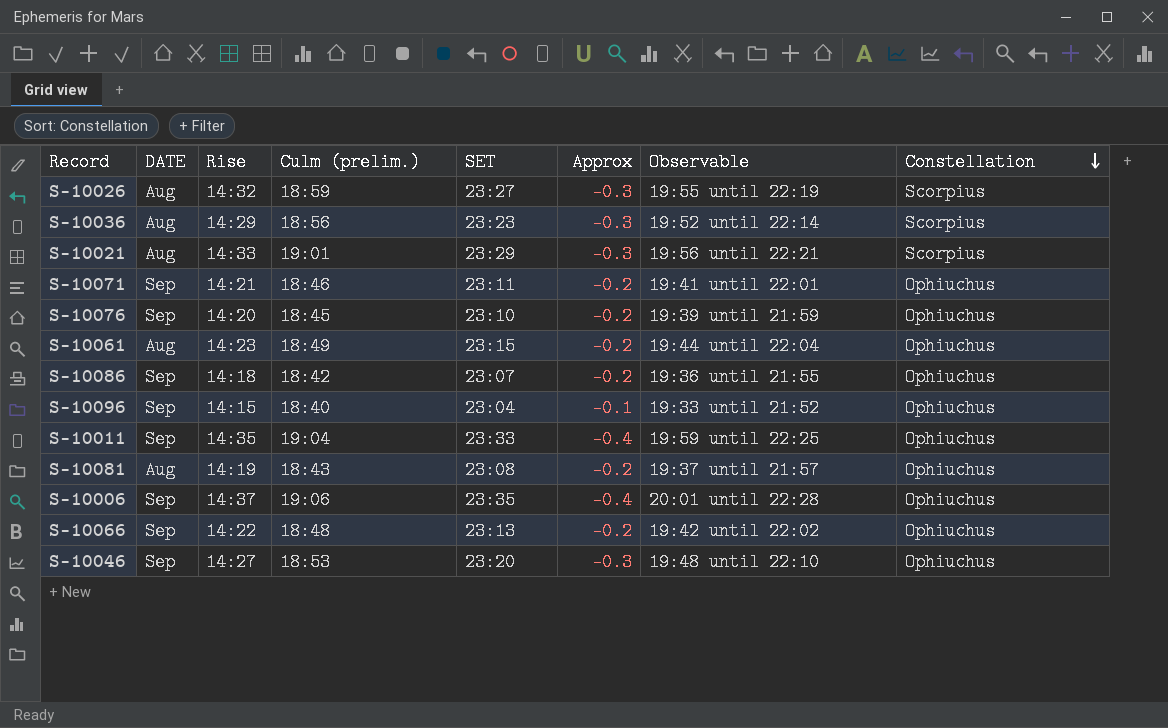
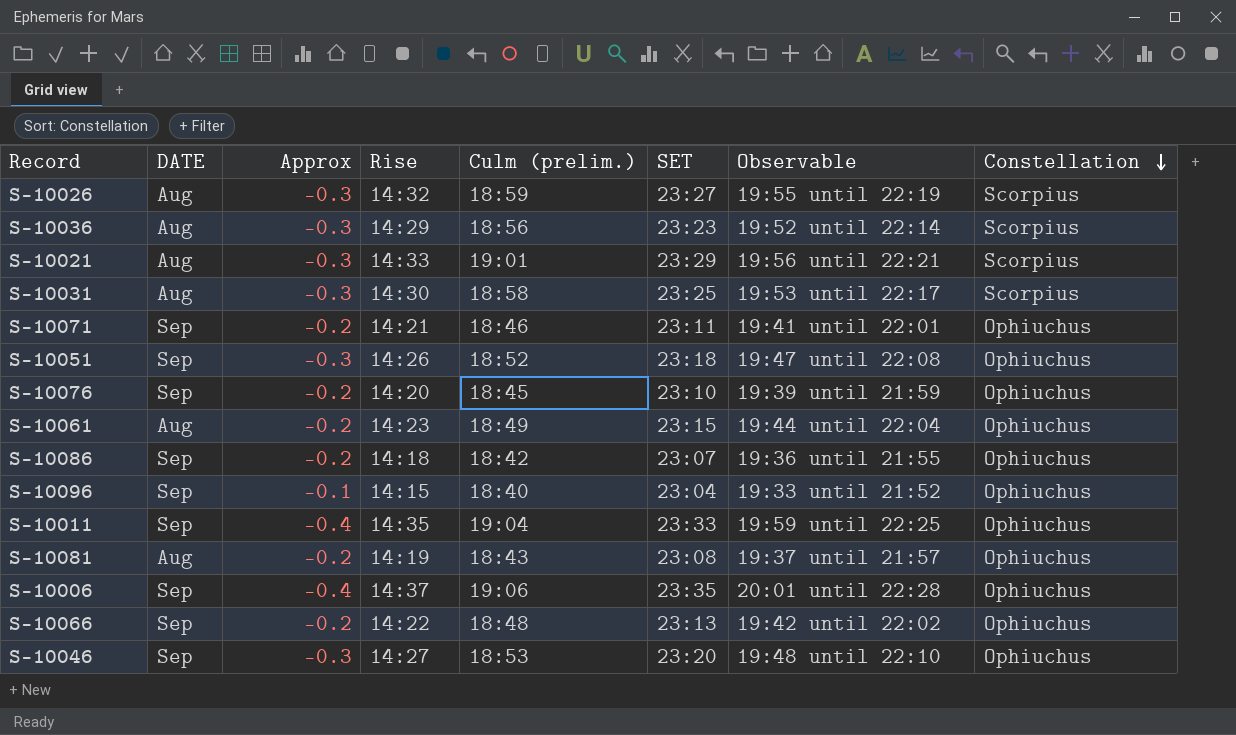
column Approx | position: 6 -> 3
row S-10031: none -> Aug | -0.3 | 14:30 | 18:58 | 23:25 | 19:53 until 22:17 | Scorpius
row S-10051: none -> Sep | -0.3 | 14:26 | 18:52 | 23:18 | 19:47 until 22:08 | Ophiuchus

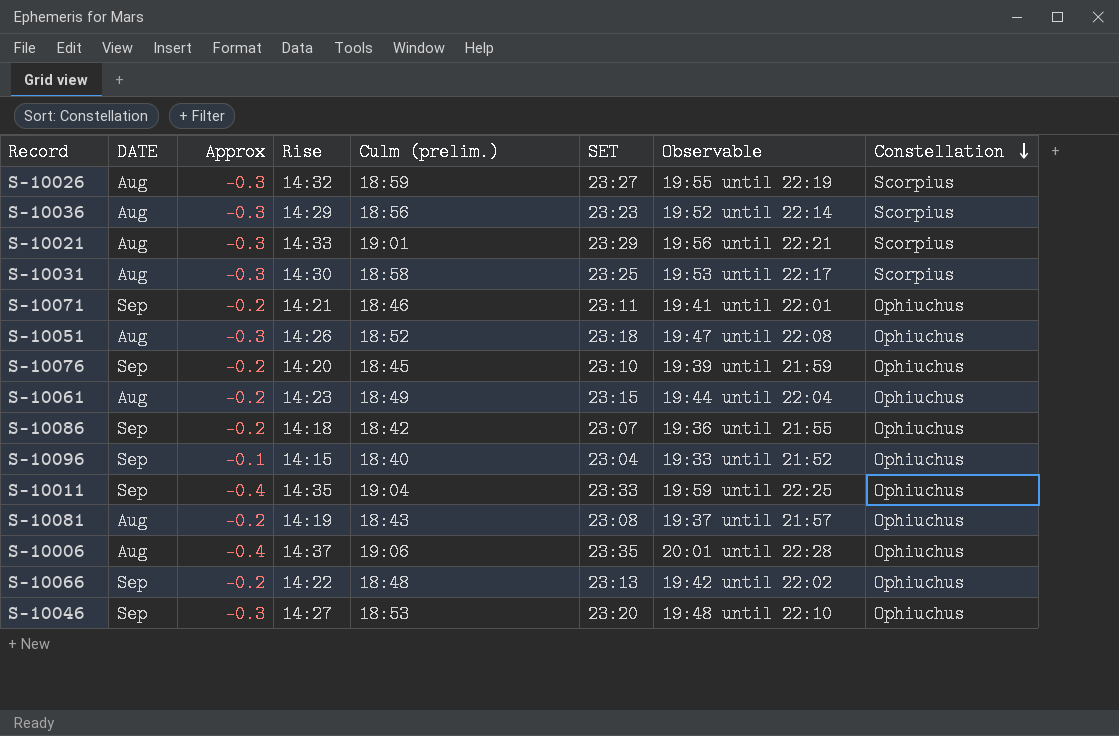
S-10051 | DATE: Sep -> Aug
S-10006 | DATE: Sep -> Aug

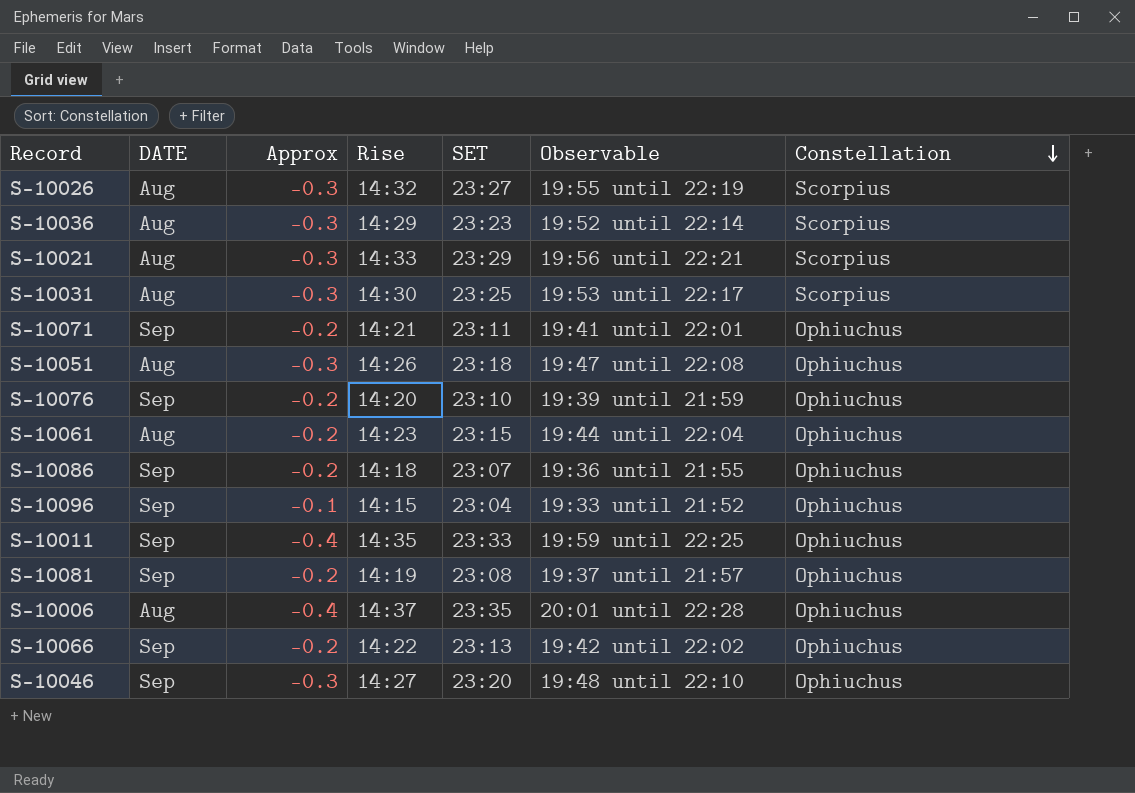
column Culm (prelim.) | position: 5 -> none
S-10081 | DATE: Aug -> Sep

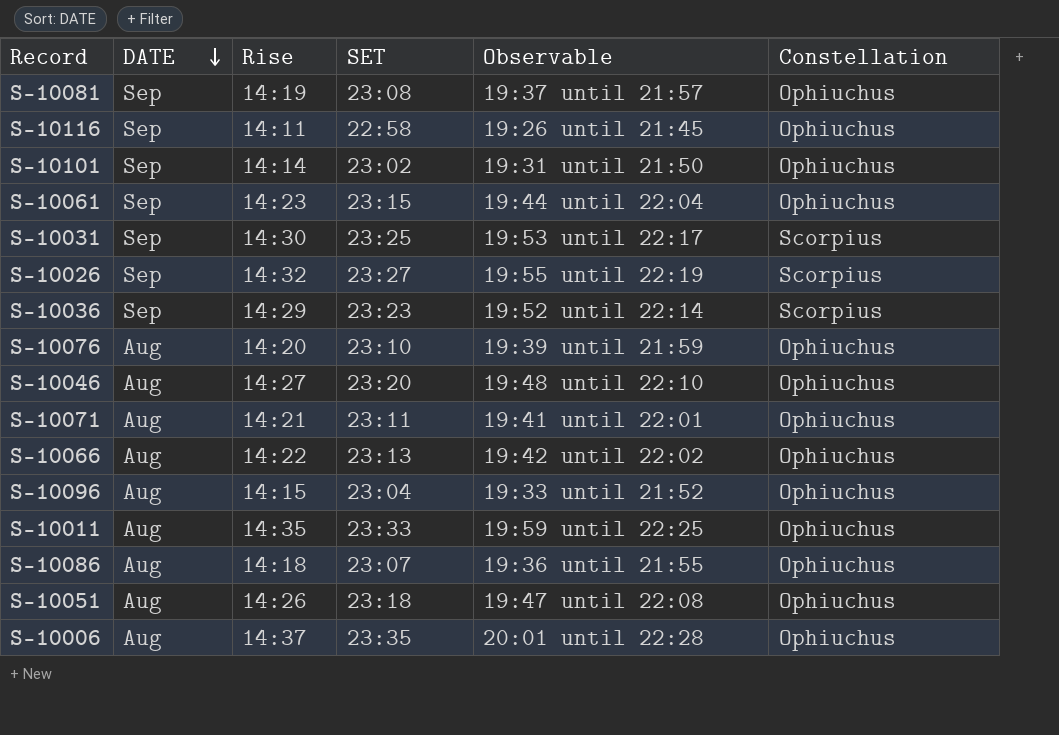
row order: Constellation descending -> DATE descending
column Approx | position: 3 -> none
row S-10021: Aug | -0.3 | 14:33 | 23:29 | 19:56 until 22:21 | Scorpius -> none
row S-10116: none -> Sep | 14:11 | 22:58 | 19:26 until 21:45 | Ophiuchus
row S-10101: none -> Sep | 14:14 | 23:02 | 19:31 until 21:50 | Ophiuchus
S-10061 | DATE: Aug -> Sep
S-10031 | DATE: Aug -> Sep
S-10026 | DATE: Aug -> Sep
S-10036 | DATE: Aug -> Sep
S-10076 | DATE: Sep -> Aug
S-10046 | DATE: Sep -> Aug
S-10071 | DATE: Sep -> Aug
S-10066 | DATE: Sep -> Aug
S-10096 | DATE: Sep -> Aug
S-10011 | DATE: Sep -> Aug
S-10086 | DATE: Sep -> Aug

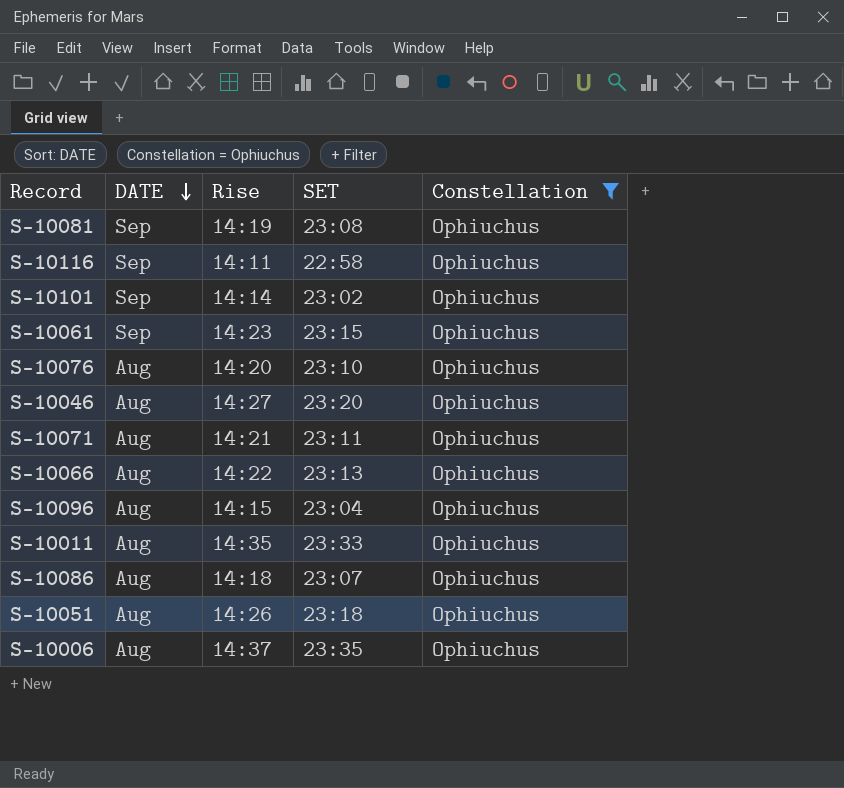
filter: none -> Constellation = Ophiuchus
column Observable | position: 5 -> none

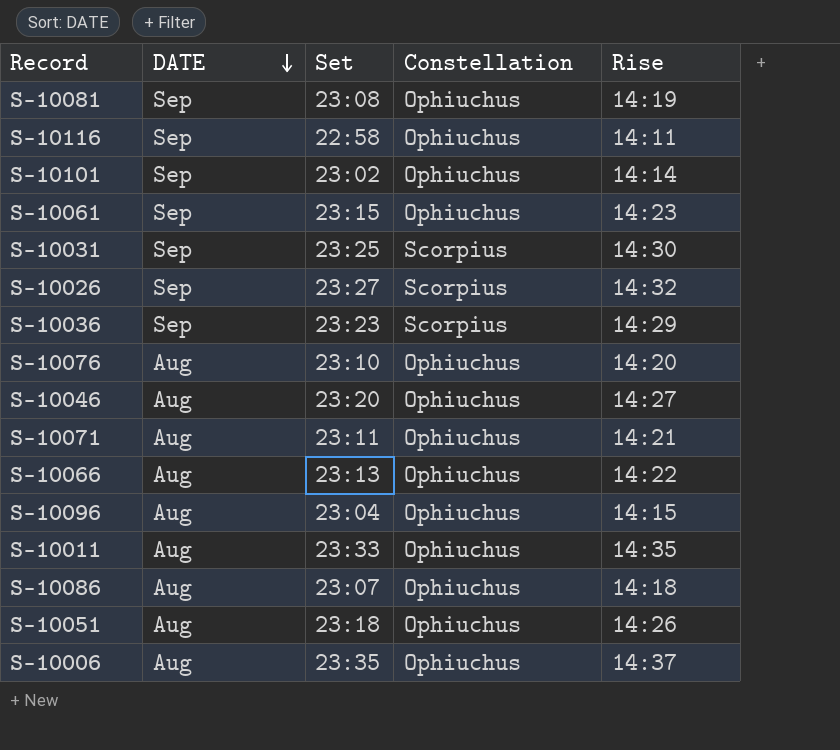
filter: Constellation = Ophiuchus -> none
column name: SET -> Set
column Rise | position: 3 -> 5

